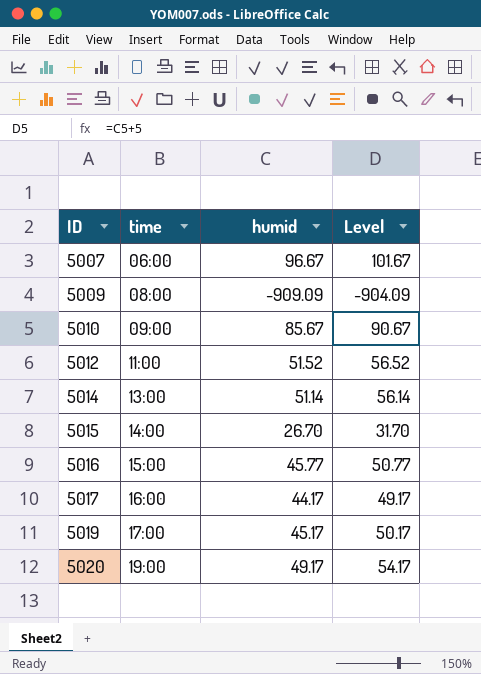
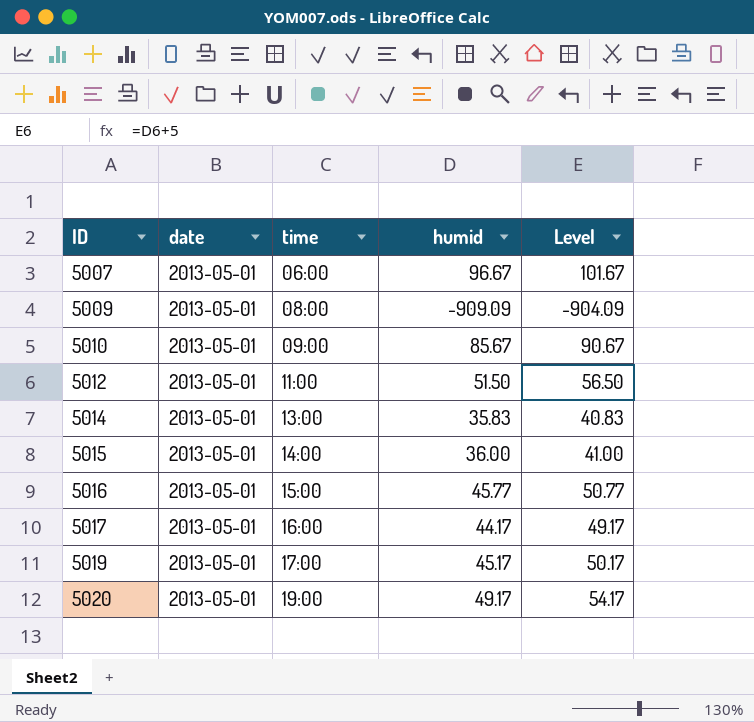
column date | position: none -> 2
5012 | humid: 51.52 -> 51.50
5012 | Level: 56.52 -> 56.50
5014 | humid: 51.14 -> 35.83
5014 | Level: 56.14 -> 40.83
5015 | humid: 26.70 -> 36.00
5015 | Level: 31.70 -> 41.00

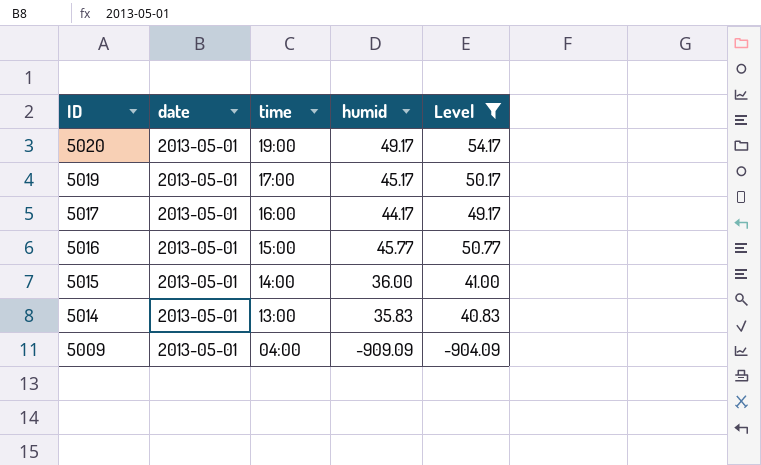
filter: none -> Level <= 54.17
row order: ID ascending -> ID descending
5009 | time: 08:00 -> 04:00

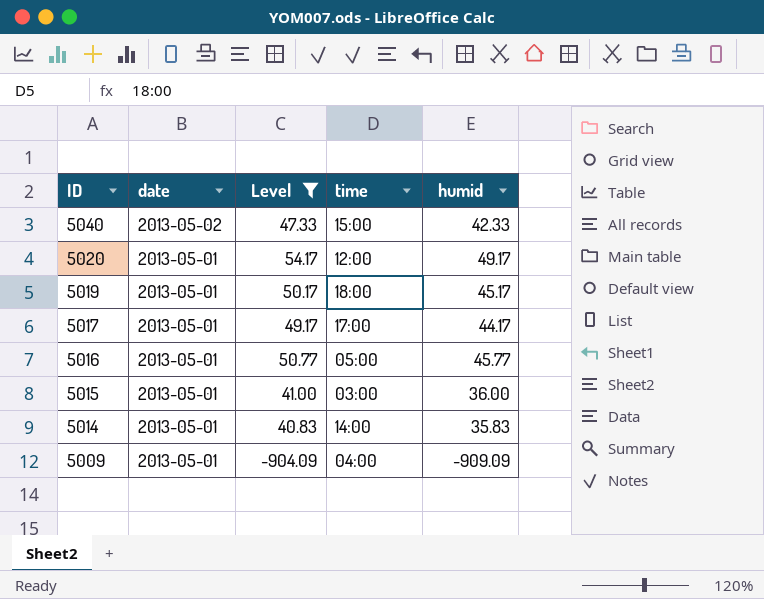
column Level | position: 5 -> 3
row 5040: none -> 2013-05-02 | 47.33 | 15:00 | 42.33
5020 | time: 19:00 -> 12:00
5019 | time: 17:00 -> 18:00
5017 | time: 16:00 -> 17:00
5016 | time: 15:00 -> 05:00
5015 | time: 14:00 -> 03:00
5014 | time: 13:00 -> 14:00

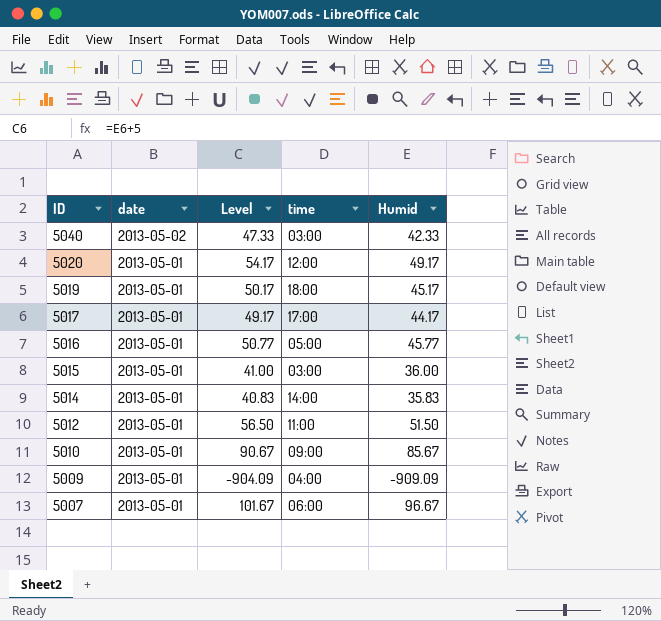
filter: Level <= 54.17 -> none
column name: humid -> Humid
5040 | time: 15:00 -> 03:00

